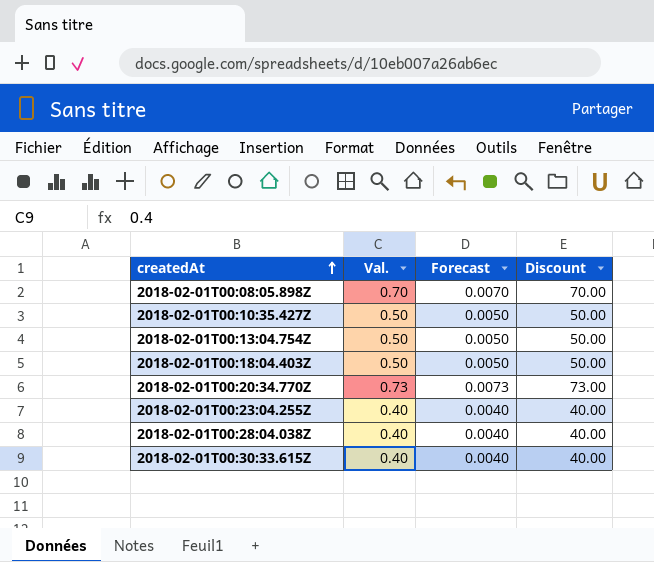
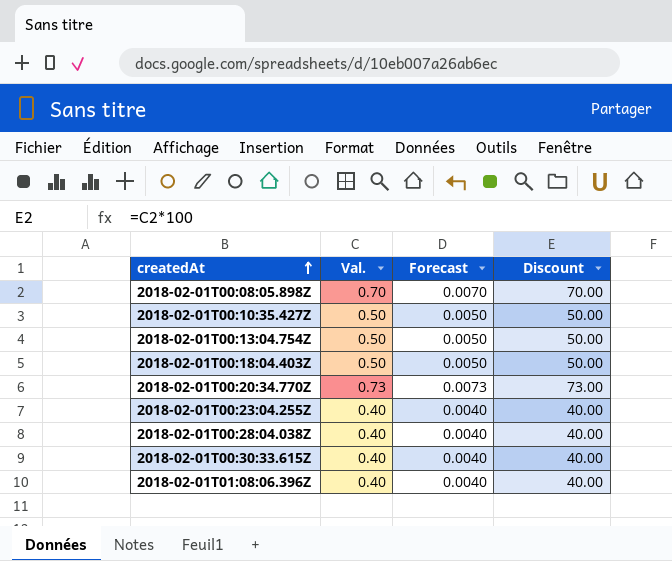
row 2018-02-01T01:08:06.396Z: none -> 0.40 | 0.0040 | 40.00

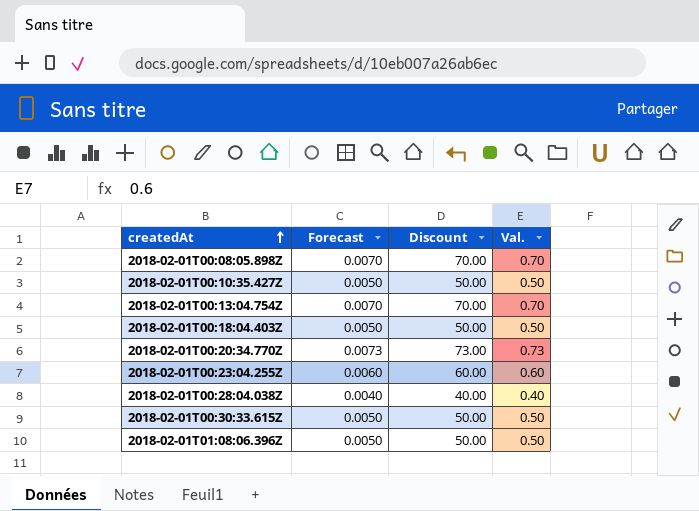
column Val. | position: 2 -> 4
2018-02-01T00:13:04.754Z | Forecast: 0.0050 -> 0.0070
2018-02-01T00:13:04.754Z | Discount: 50.00 -> 70.00
2018-02-01T00:13:04.754Z | Val.: 0.50 -> 0.70
2018-02-01T00:23:04.255Z | Forecast: 0.0040 -> 0.0060
2018-02-01T00:23:04.255Z | Discount: 40.00 -> 60.00
2018-02-01T00:23:04.255Z | Val.: 0.40 -> 0.60
2018-02-01T00:30:33.615Z | Forecast: 0.0040 -> 0.0050
2018-02-01T00:30:33.615Z | Discount: 40.00 -> 50.00
2018-02-01T00:30:33.615Z | Val.: 0.40 -> 0.50
2018-02-01T01:08:06.396Z | Forecast: 0.0040 -> 0.0050
2018-02-01T01:08:06.396Z | Discount: 40.00 -> 50.00
2018-02-01T01:08:06.396Z | Val.: 0.40 -> 0.50

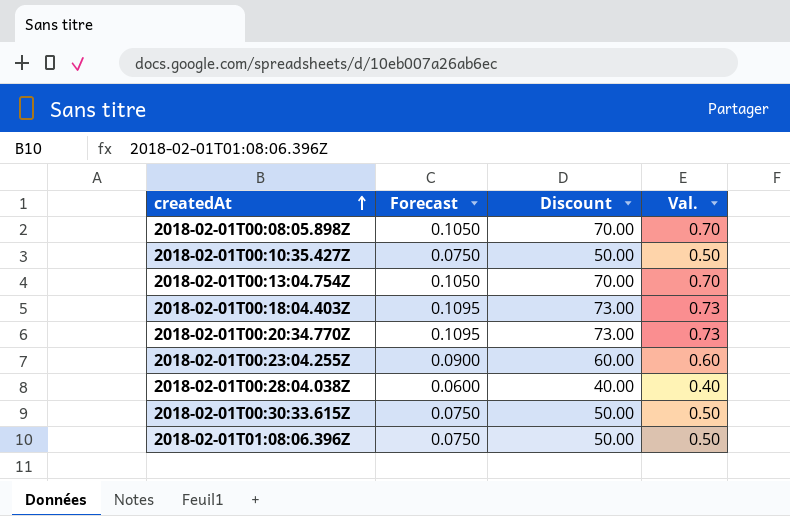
column Forecast | formula: [Val.] * 0.01 -> [Val.] * 0.15
2018-02-01T00:18:04.403Z | Discount: 50.00 -> 73.00
2018-02-01T00:18:04.403Z | Val.: 0.50 -> 0.73

